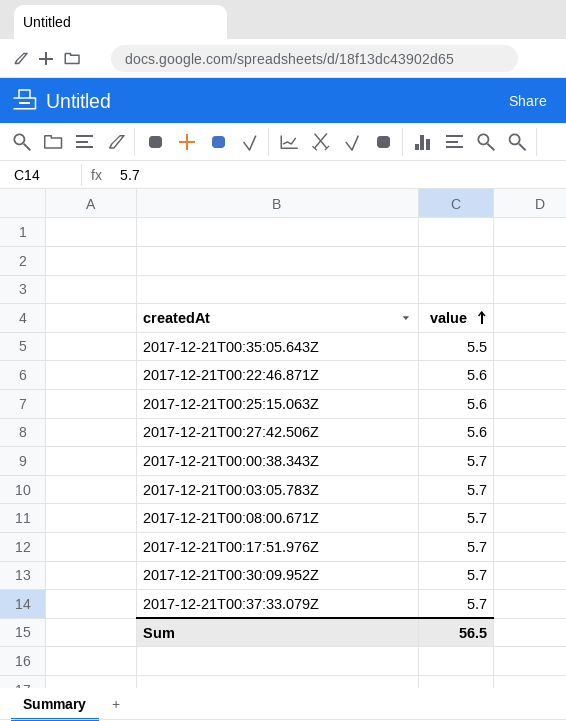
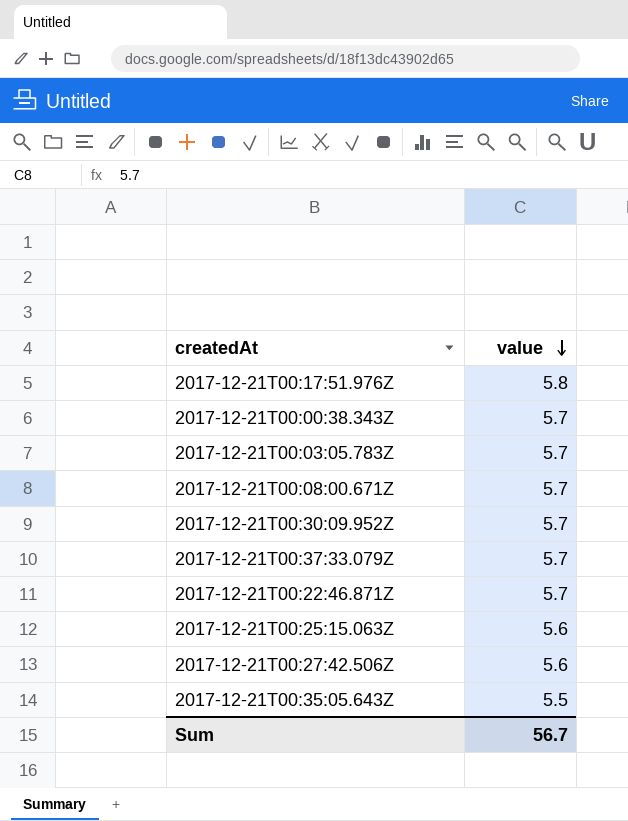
row order: value ascending -> value descending
2017-12-21T00:17:51.976Z | value: 5.7 -> 5.8
2017-12-21T00:22:46.871Z | value: 5.6 -> 5.7
Sum | value: 56.5 -> 56.7

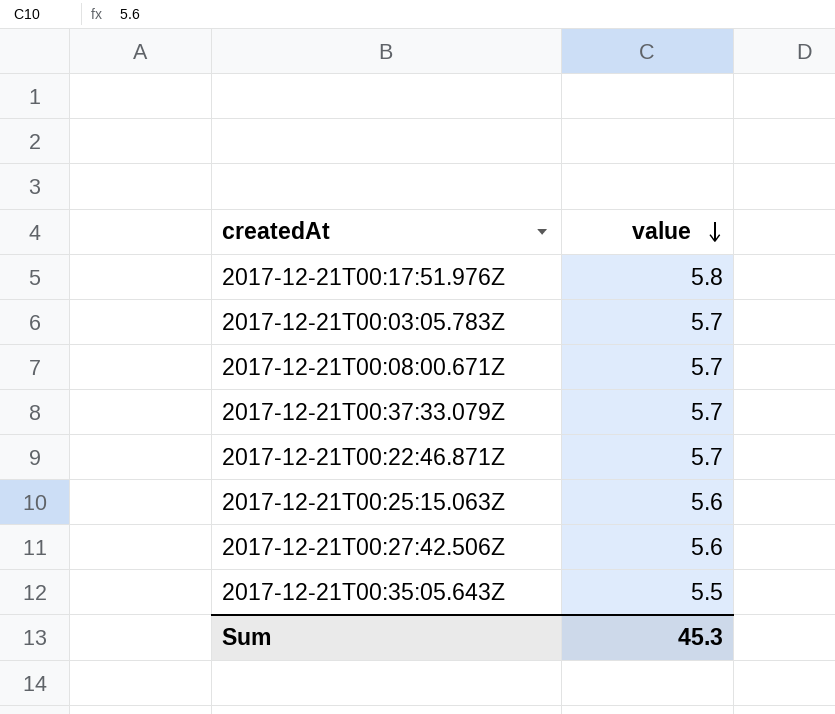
row 2017-12-21T00:00:38.343Z: 5.7 -> none
row 2017-12-21T00:30:09.952Z: 5.7 -> none
Sum | value: 56.7 -> 45.3

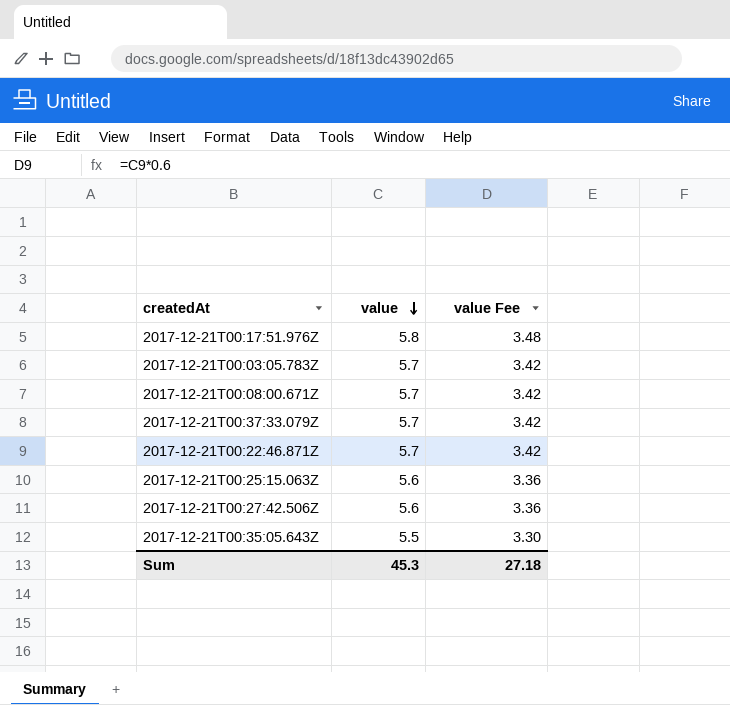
column value Fee | formula: none -> [value] * 0.6

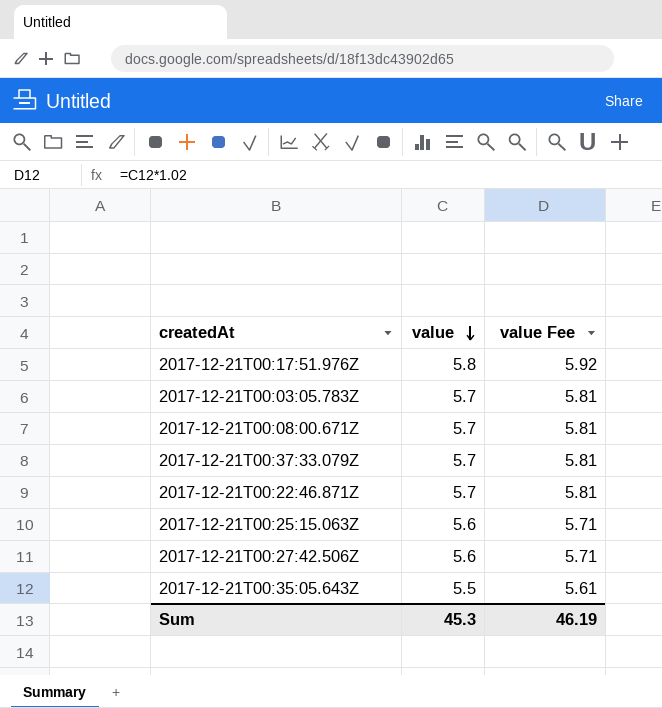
column value Fee | formula: [value] * 0.6 -> [value] * 1.02
Sum | value Fee: 27.18 -> 46.19

